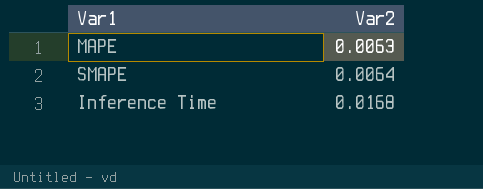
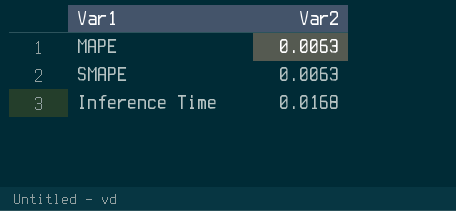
SMAPE | Var2: 0.0064 -> 0.0063

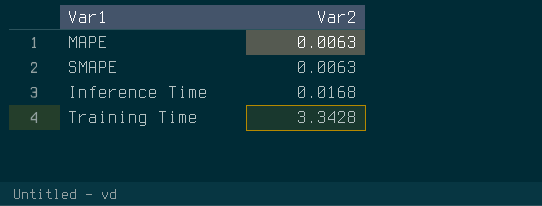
row Training Time: none -> 3.3428

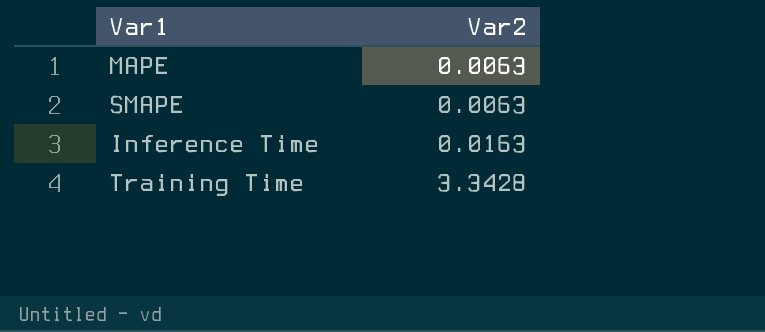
Inference Time | Var2: 0.0168 -> 0.0163

